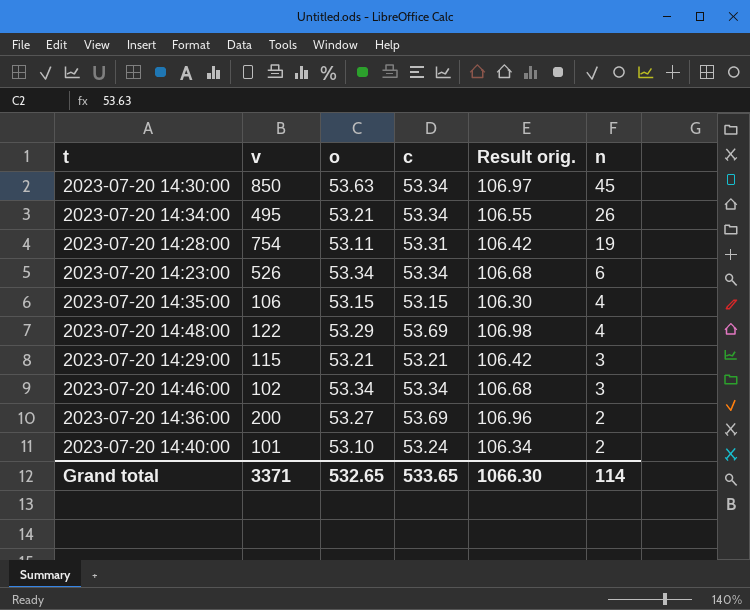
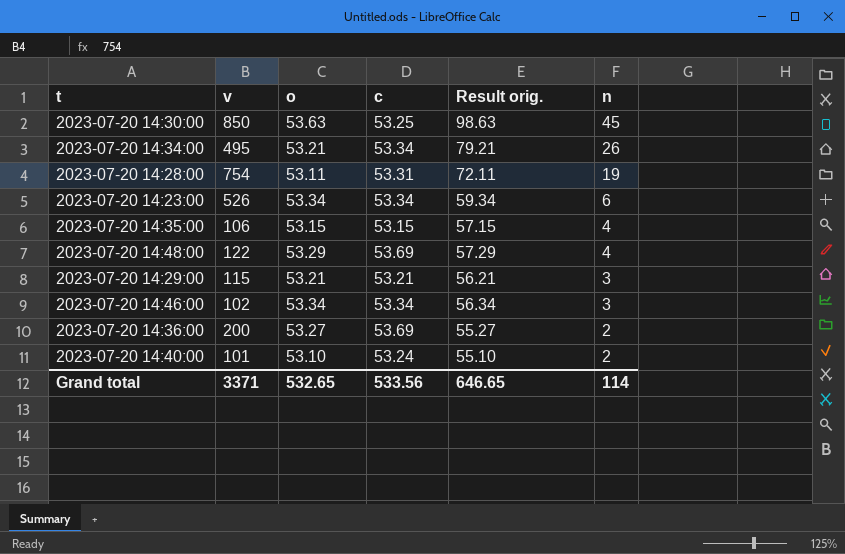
column Result orig. | formula: [o] + [c] -> [o] + [n]
2023-07-20 14:30:00 | c: 53.34 -> 53.25
Grand total | c: 533.65 -> 533.56
Grand total | Result orig.: 1066.30 -> 646.65

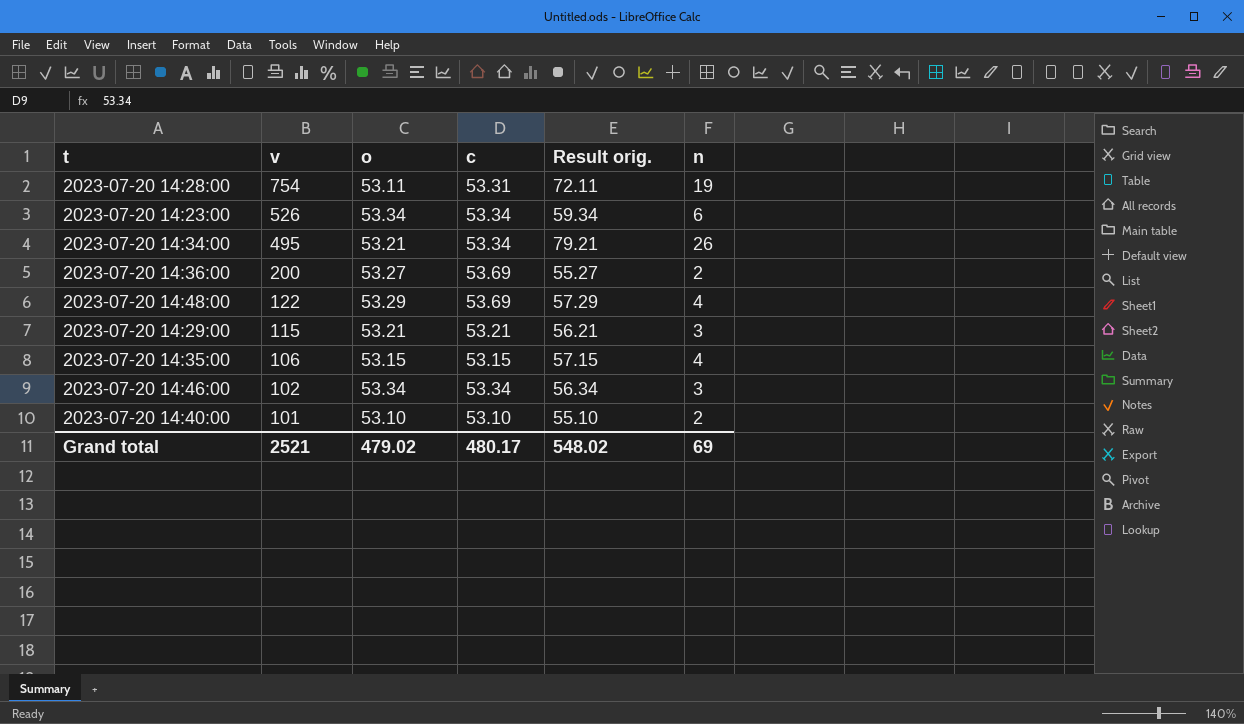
row order: n descending -> v descending
row 2023-07-20 14:30:00: 850 | 53.63 | 53.25 | 98.63 | 45 -> none
2023-07-20 14:40:00 | c: 53.24 -> 53.10
Grand total | v: 3371 -> 2521
Grand total | o: 532.65 -> 479.02
Grand total | c: 533.56 -> 480.17
Grand total | Result orig.: 646.65 -> 548.02
Grand total | n: 114 -> 69

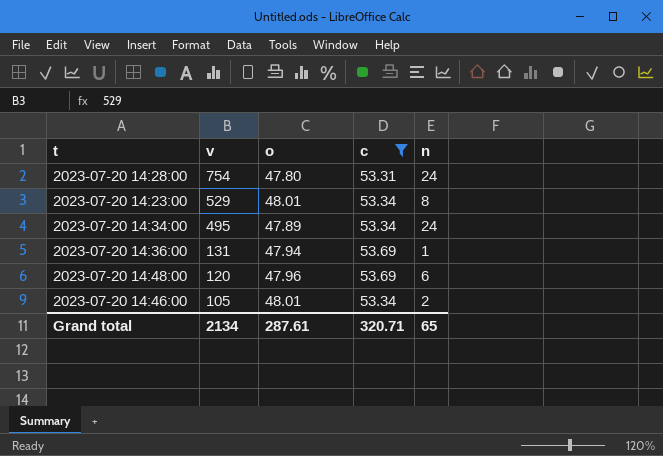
filter: none -> c >= 53.31
column Result orig. | formula: [o] + [n] -> none
2023-07-20 14:28:00 | o: 53.11 -> 47.80
2023-07-20 14:28:00 | n: 19 -> 24
2023-07-20 14:23:00 | v: 526 -> 529
2023-07-20 14:23:00 | o: 53.34 -> 48.01
2023-07-20 14:23:00 | n: 6 -> 8
2023-07-20 14:34:00 | o: 53.21 -> 47.89
2023-07-20 14:34:00 | n: 26 -> 24
2023-07-20 14:36:00 | v: 200 -> 131
2023-07-20 14:36:00 | o: 53.27 -> 47.94
2023-07-20 14:36:00 | n: 2 -> 1
2023-07-20 14:48:00 | v: 122 -> 120
2023-07-20 14:48:00 | o: 53.29 -> 47.96
2023-07-20 14:48:00 | n: 4 -> 6
2023-07-20 14:46:00 | v: 102 -> 105
2023-07-20 14:46:00 | o: 53.34 -> 48.01
2023-07-20 14:46:00 | n: 3 -> 2
Grand total | v: 2521 -> 2134
Grand total | o: 479.02 -> 287.61
Grand total | c: 480.17 -> 320.71
Grand total | n: 69 -> 65

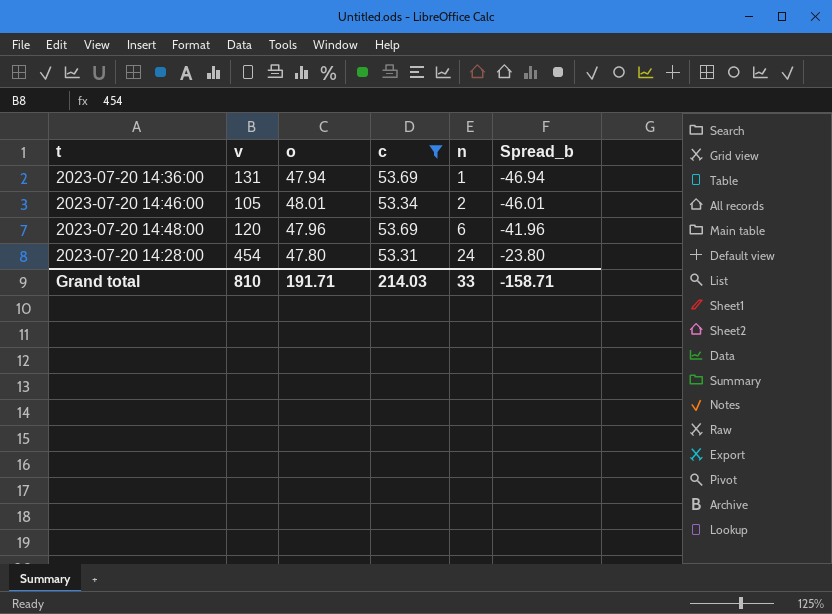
row order: v descending -> n ascending
column Spread_b | formula: none -> [n] - [o]
row 2023-07-20 14:23:00: 529 | 48.01 | 53.34 | 8 -> none
row 2023-07-20 14:34:00: 495 | 47.89 | 53.34 | 24 -> none
2023-07-20 14:28:00 | v: 754 -> 454
Grand total | v: 2134 -> 810
Grand total | o: 287.61 -> 191.71
Grand total | c: 320.71 -> 214.03
Grand total | n: 65 -> 33

